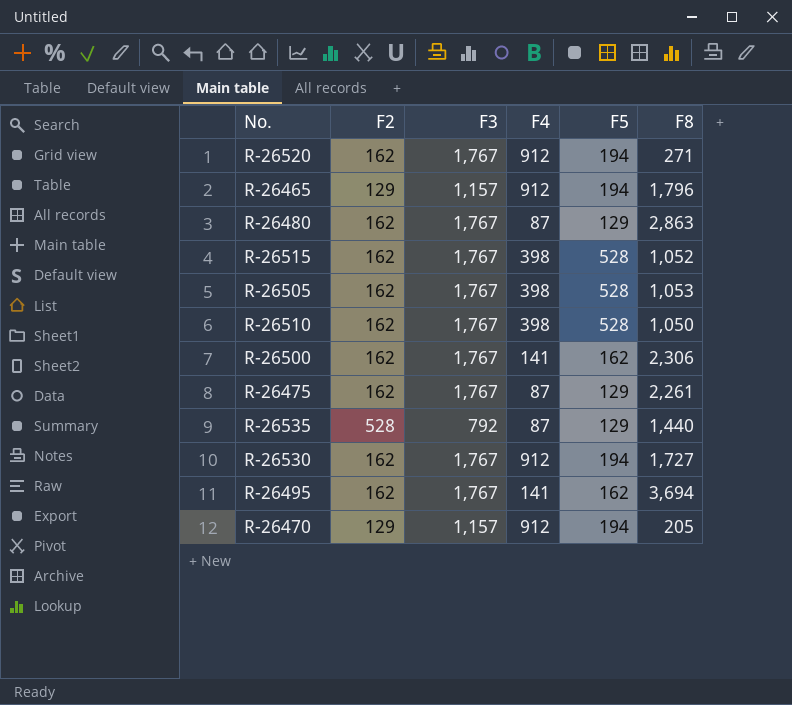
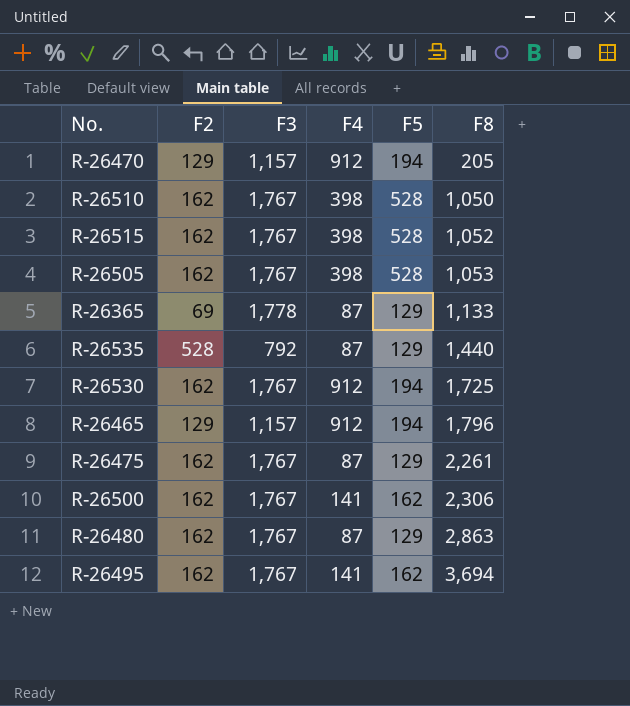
row order: none -> F8 ascending
row R-26520: 162 | 1,767 | 912 | 194 | 271 -> none
row R-26365: none -> 69 | 1,778 | 87 | 129 | 1,133
R-26530 | F8: 1,727 -> 1,725

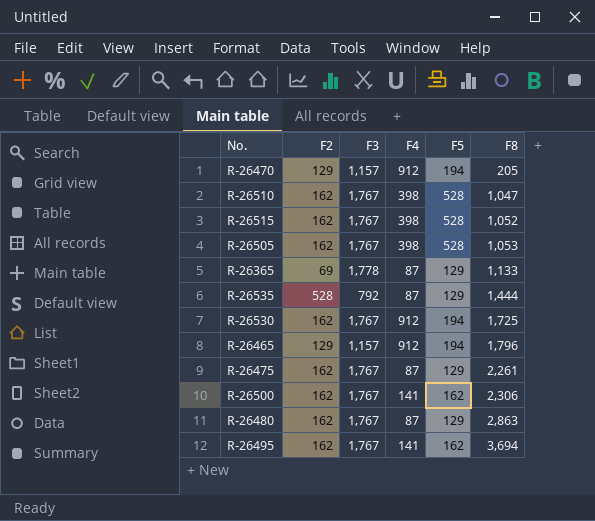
R-26510 | F8: 1,050 -> 1,047
R-26535 | F8: 1,440 -> 1,444

